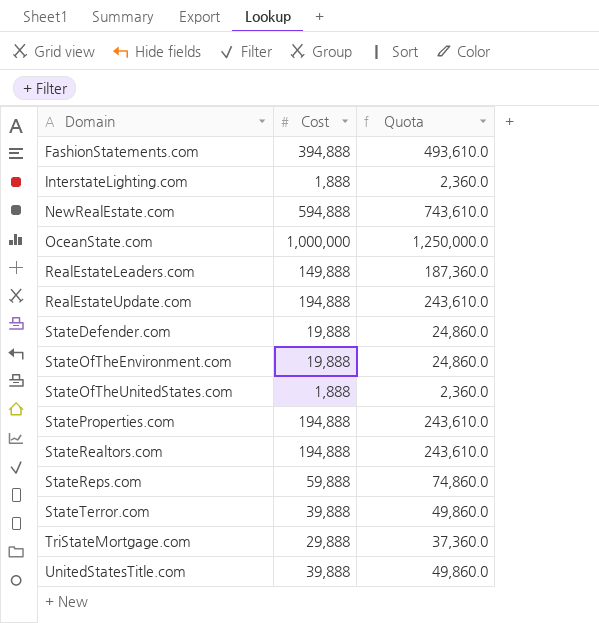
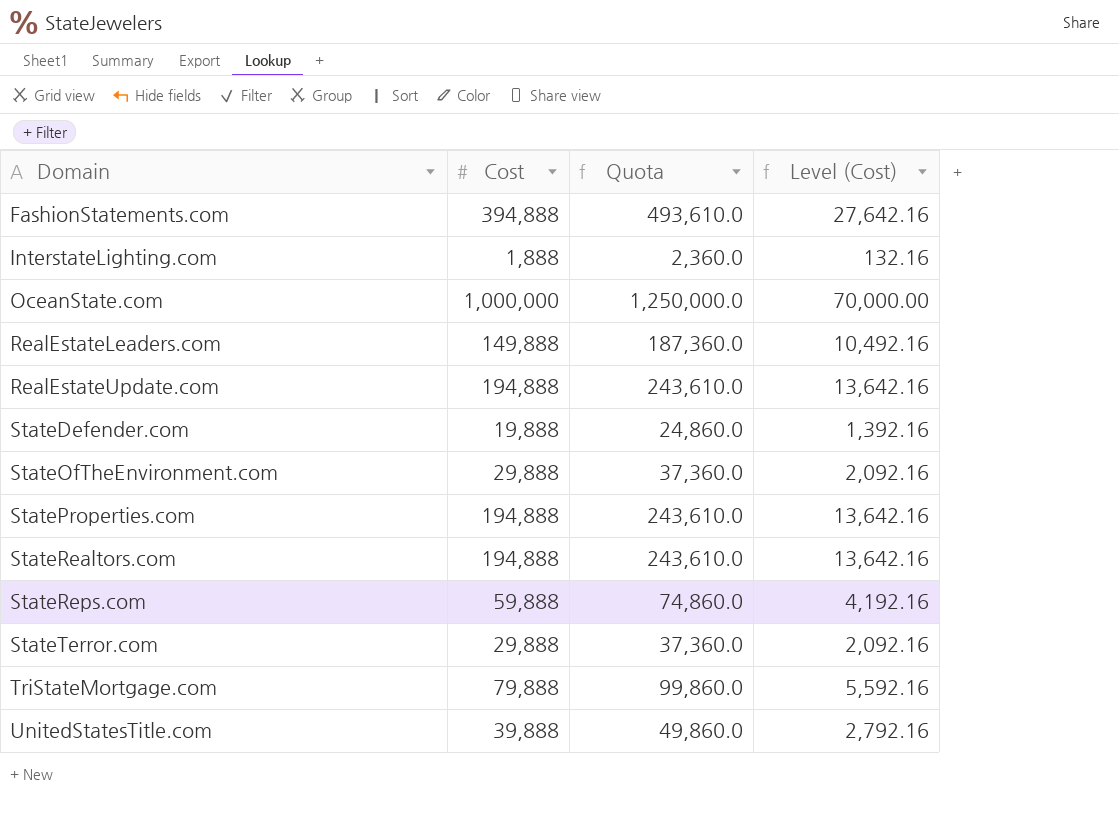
column Level (Cost) | formula: none -> [Cost] * 0.07
row NewRealEstate.com: 594,888 | 743,610.0 -> none
row StateOfTheUnitedStates.com: 1,888 | 2,360.0 -> none
StateOfTheEnvironment.com | Cost: 19,888 -> 29,888
StateOfTheEnvironment.com | Quota: 24,860.0 -> 37,360.0
StateTerror.com | Cost: 39,888 -> 29,888
StateTerror.com | Quota: 49,860.0 -> 37,360.0
TriStateMortgage.com | Cost: 29,888 -> 79,888
TriStateMortgage.com | Quota: 37,360.0 -> 99,860.0

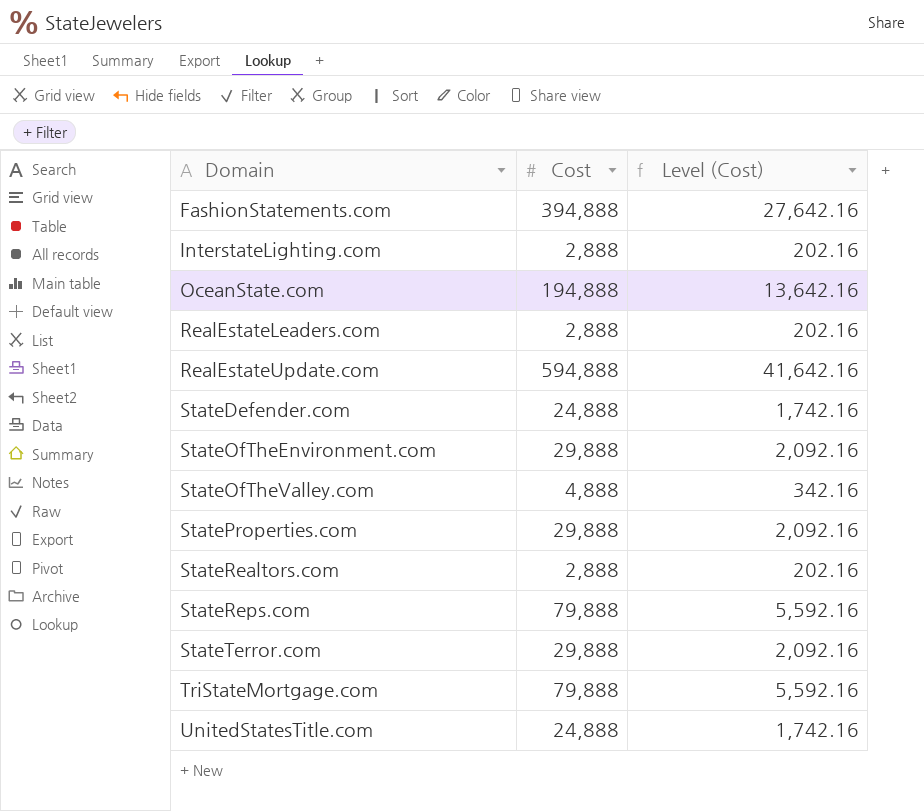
column Quota | formula: [Cost] * 1.25 -> none
InterstateLighting.com | Cost: 1,888 -> 2,888
InterstateLighting.com | Level (Cost): 132.16 -> 202.16
OceanState.com | Cost: 1,000,000 -> 194,888
OceanState.com | Level (Cost): 70,000.00 -> 13,642.16
RealEstateLeaders.com | Cost: 149,888 -> 2,888
RealEstateLeaders.com | Level (Cost): 10,492.16 -> 202.16
RealEstateUpdate.com | Cost: 194,888 -> 594,888
RealEstateUpdate.com | Level (Cost): 13,642.16 -> 41,642.16
StateDefender.com | Cost: 19,888 -> 24,888
StateDefender.com | Level (Cost): 1,392.16 -> 1,742.16
row StateOfTheValley.com: none -> 4,888 | 342.16
StateProperties.com | Cost: 194,888 -> 29,888
StateProperties.com | Level (Cost): 13,642.16 -> 2,092.16
StateRealtors.com | Cost: 194,888 -> 2,888
StateRealtors.com | Level (Cost): 13,642.16 -> 202.16
StateReps.com | Cost: 59,888 -> 79,888
StateReps.com | Level (Cost): 4,192.16 -> 5,592.16
UnitedStatesTitle.com | Cost: 39,888 -> 24,888
UnitedStatesTitle.com | Level (Cost): 2,792.16 -> 1,742.16

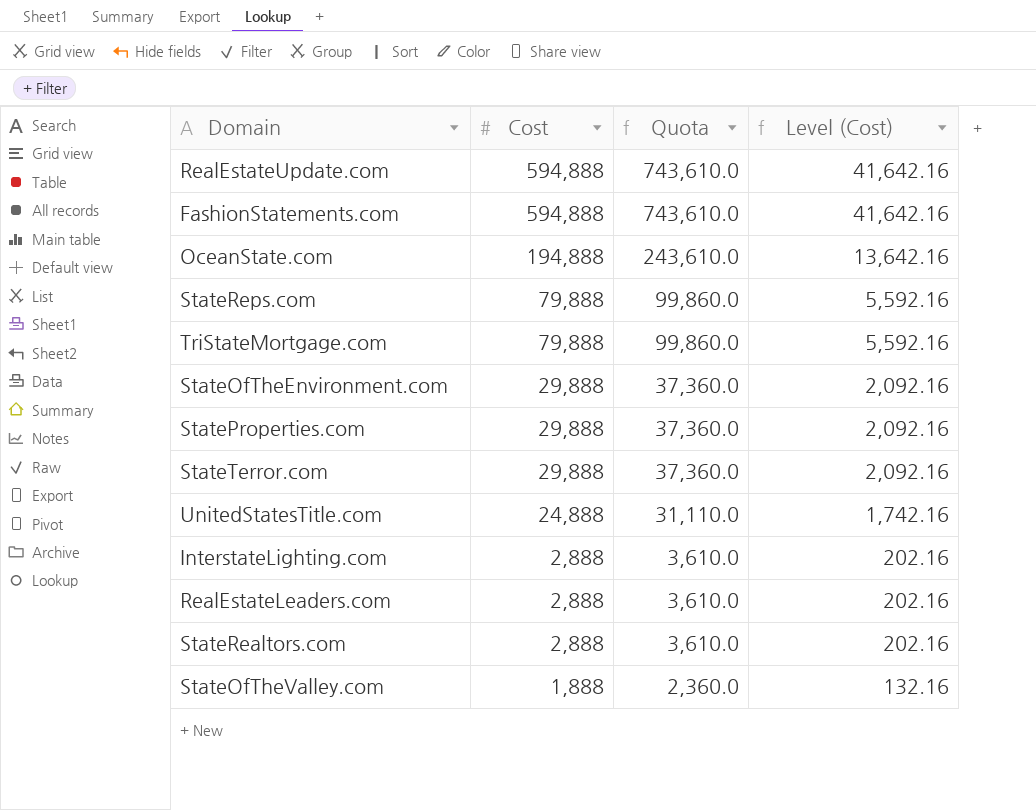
row order: Domain ascending -> Cost descending
column Quota | formula: none -> [Cost] * 1.25
row StateDefender.com: 24,888 | 1,742.16 -> none
FashionStatements.com | Cost: 394,888 -> 594,888
FashionStatements.com | Level (Cost): 27,642.16 -> 41,642.16
StateOfTheValley.com | Cost: 4,888 -> 1,888
StateOfTheValley.com | Level (Cost): 342.16 -> 132.16

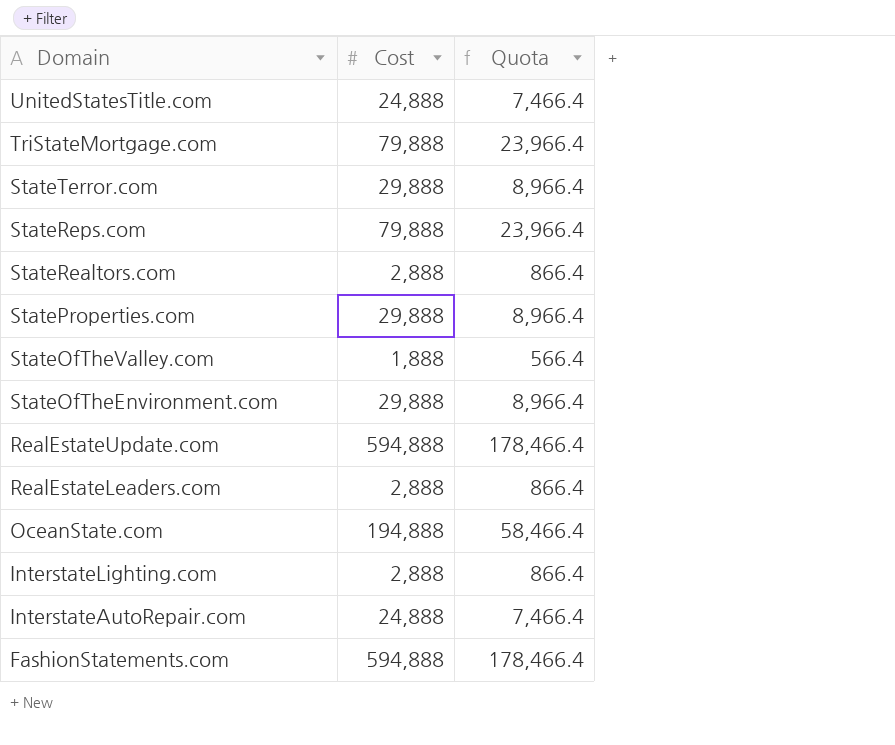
row order: Cost descending -> Domain descending
column Level (Cost) | formula: [Cost] * 0.07 -> none
column Quota | formula: [Cost] * 1.25 -> [Cost] * 0.3
row InterstateAutoRepair.com: none -> 24,888 | 7,466.4

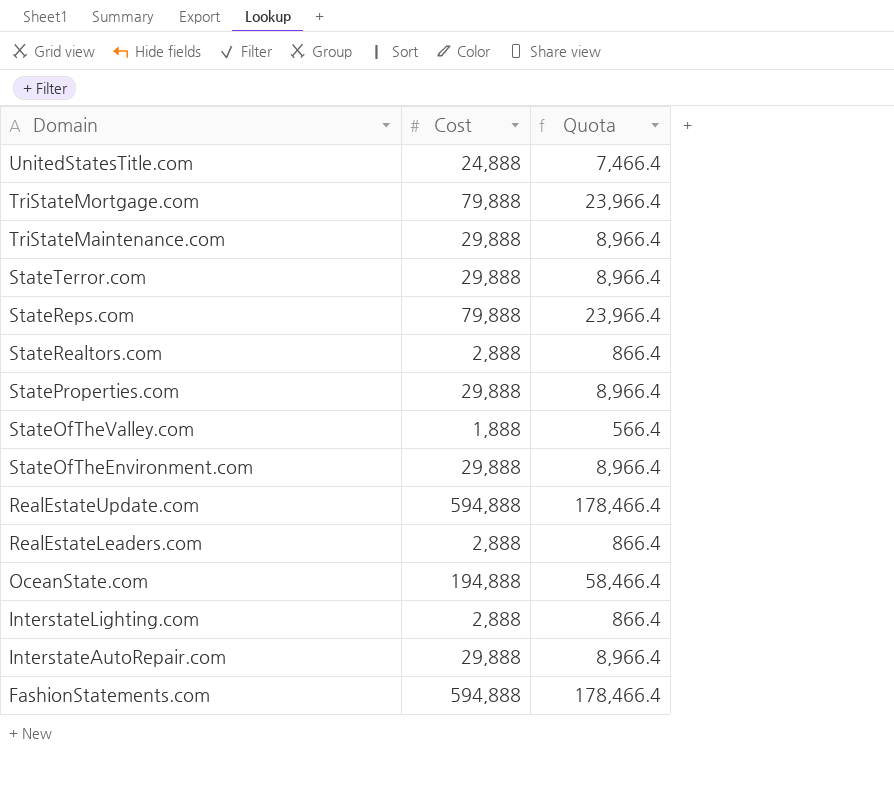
row TriStateMaintenance.com: none -> 29,888 | 8,966.4
InterstateAutoRepair.com | Cost: 24,888 -> 29,888
InterstateAutoRepair.com | Quota: 7,466.4 -> 8,966.4

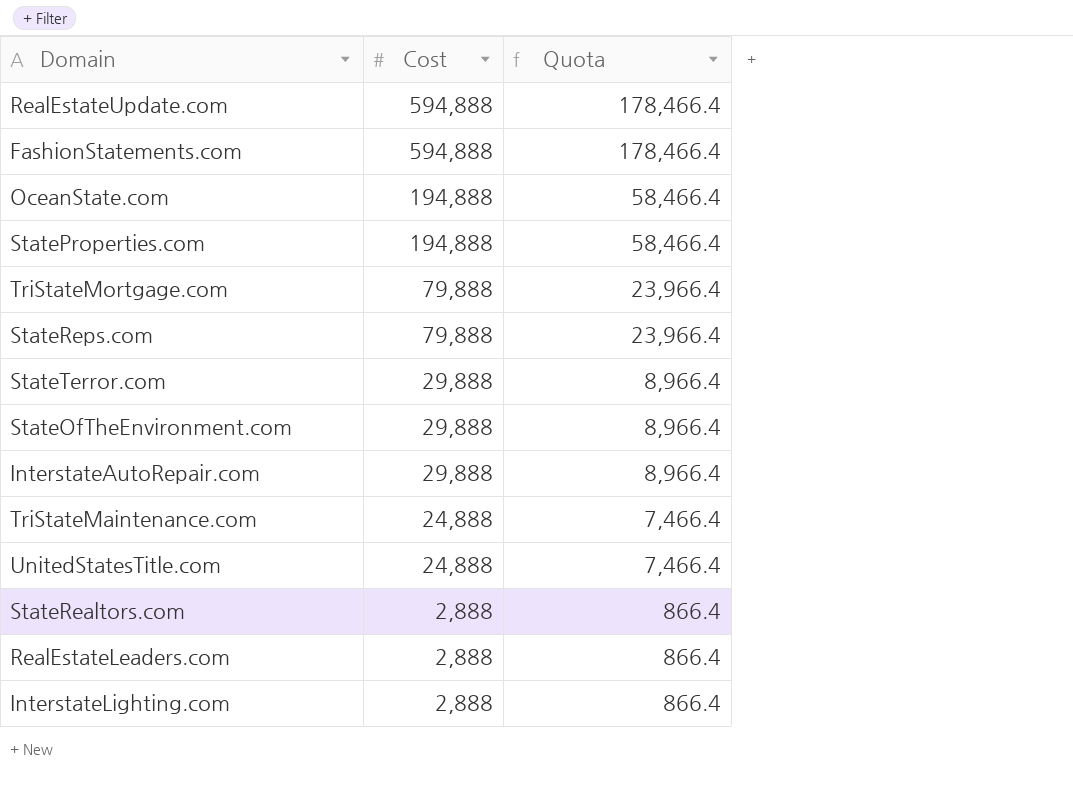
row order: Domain descending -> Cost descending
row StateOfTheValley.com: 1,888 | 566.4 -> none
StateProperties.com | Cost: 29,888 -> 194,888
StateProperties.com | Quota: 8,966.4 -> 58,466.4
TriStateMaintenance.com | Cost: 29,888 -> 24,888
TriStateMaintenance.com | Quota: 8,966.4 -> 7,466.4

